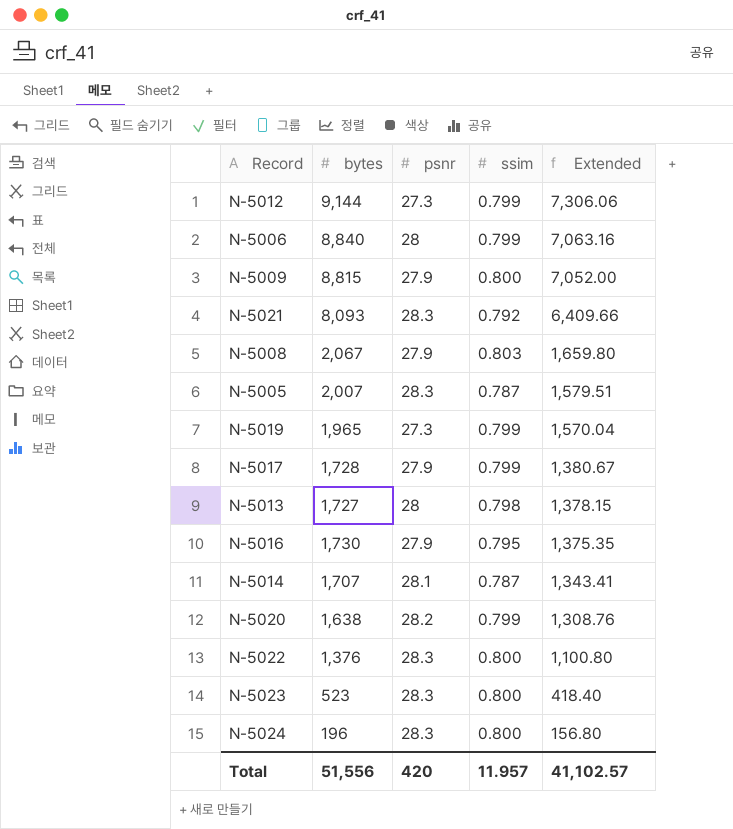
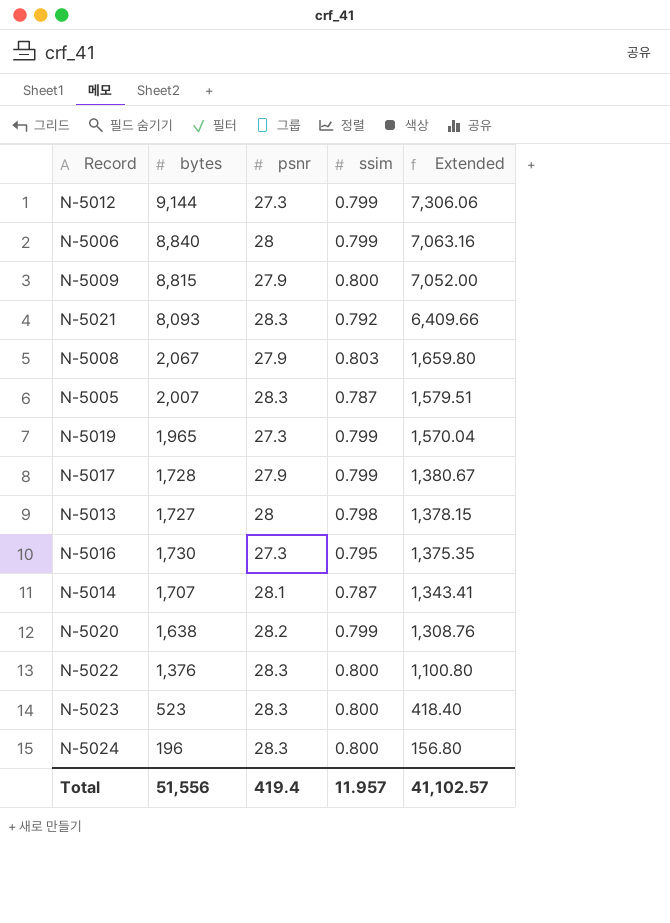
N-5016 | psnr: 27.9 -> 27.3
Total | psnr: 420 -> 419.4

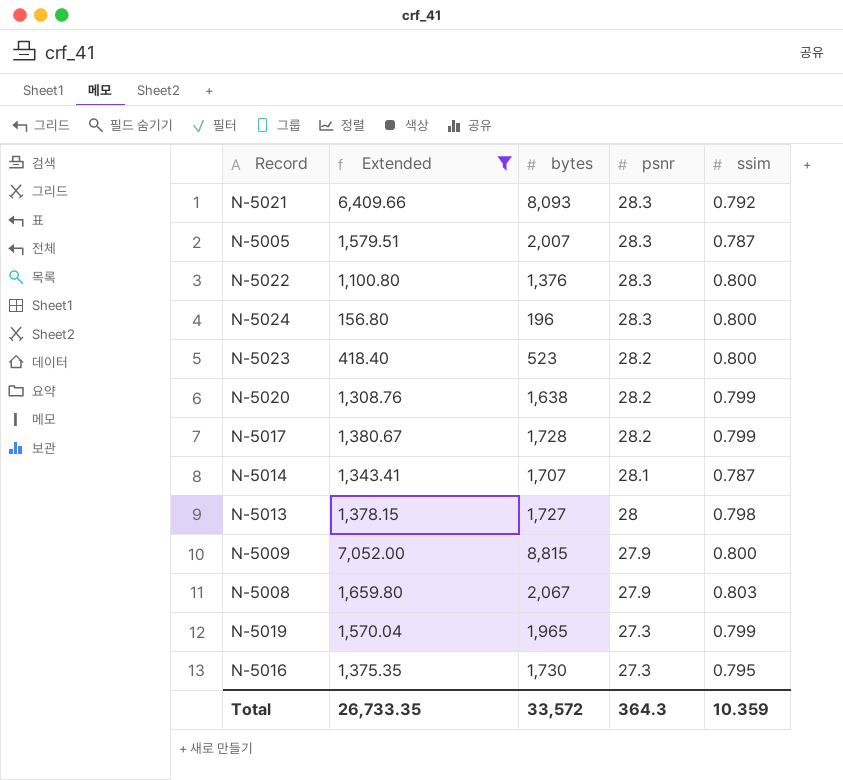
filter: none -> Extended <= 7,052.00
row order: Extended descending -> psnr descending
column Extended | position: 5 -> 2
N-5023 | psnr: 28.3 -> 28.2
N-5017 | psnr: 27.9 -> 28.2
Total | Extended: 41,102.57 -> 26,733.35
Total | bytes: 51,556 -> 33,572
Total | psnr: 419.4 -> 364.3
Total | ssim: 11.957 -> 10.359

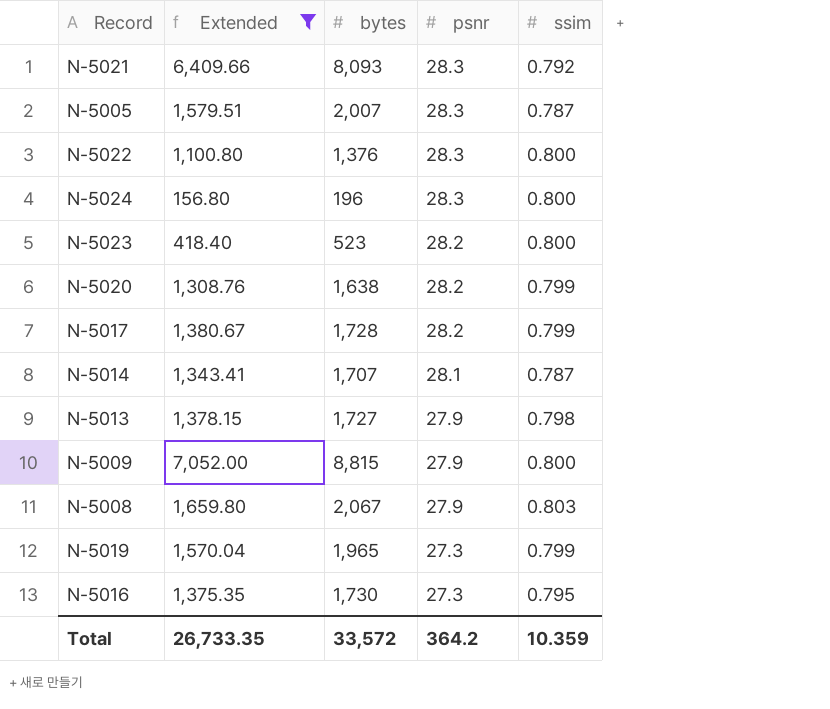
N-5013 | psnr: 28 -> 27.9
Total | psnr: 364.3 -> 364.2

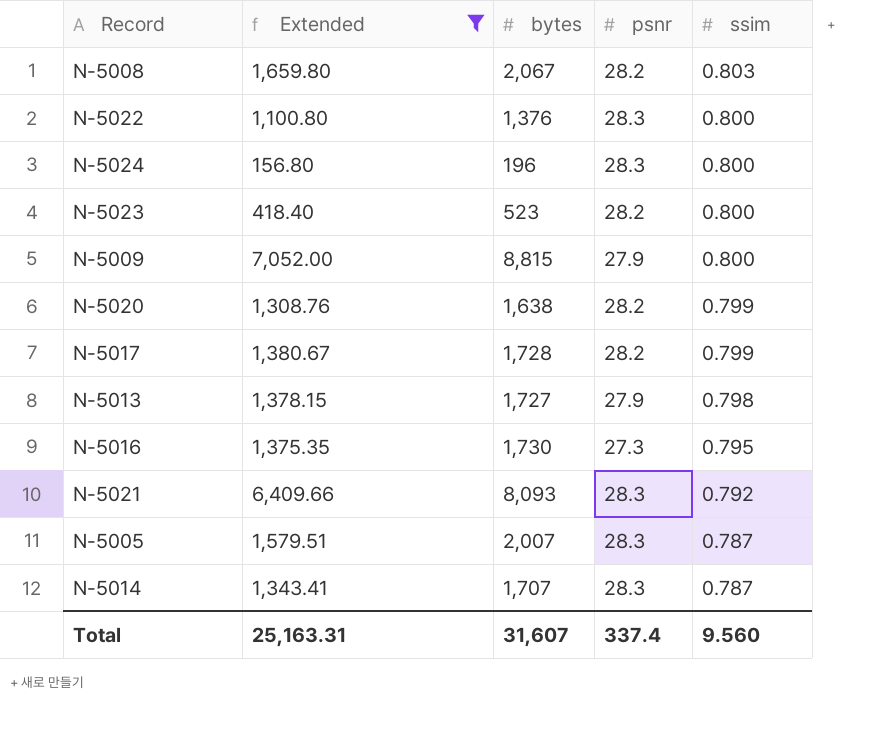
row order: psnr descending -> ssim descending
row N-5019: 1,570.04 | 1,965 | 27.3 | 0.799 -> none
N-5008 | psnr: 27.9 -> 28.2
N-5014 | psnr: 28.1 -> 28.3
Total | Extended: 26,733.35 -> 25,163.31
Total | bytes: 33,572 -> 31,607
Total | psnr: 364.2 -> 337.4
Total | ssim: 10.359 -> 9.560

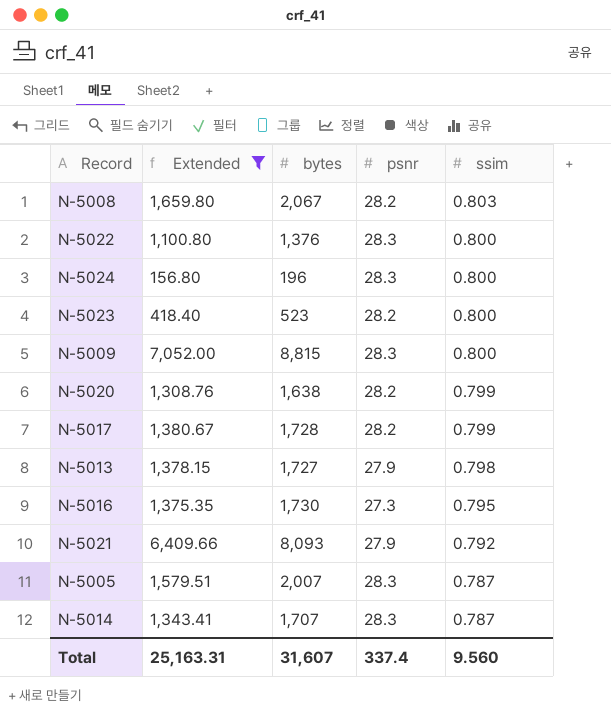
N-5009 | psnr: 27.9 -> 28.3
N-5021 | psnr: 28.3 -> 27.9

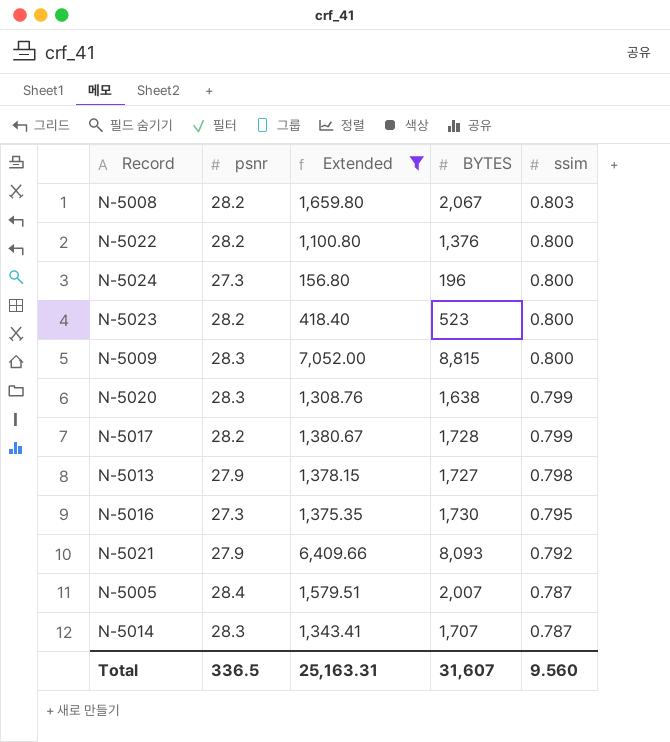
column psnr | position: 4 -> 2
column name: bytes -> BYTES
N-5022 | psnr: 28.3 -> 28.2
N-5024 | psnr: 28.3 -> 27.3
N-5020 | psnr: 28.2 -> 28.3
N-5005 | psnr: 28.3 -> 28.4
Total | psnr: 337.4 -> 336.5

